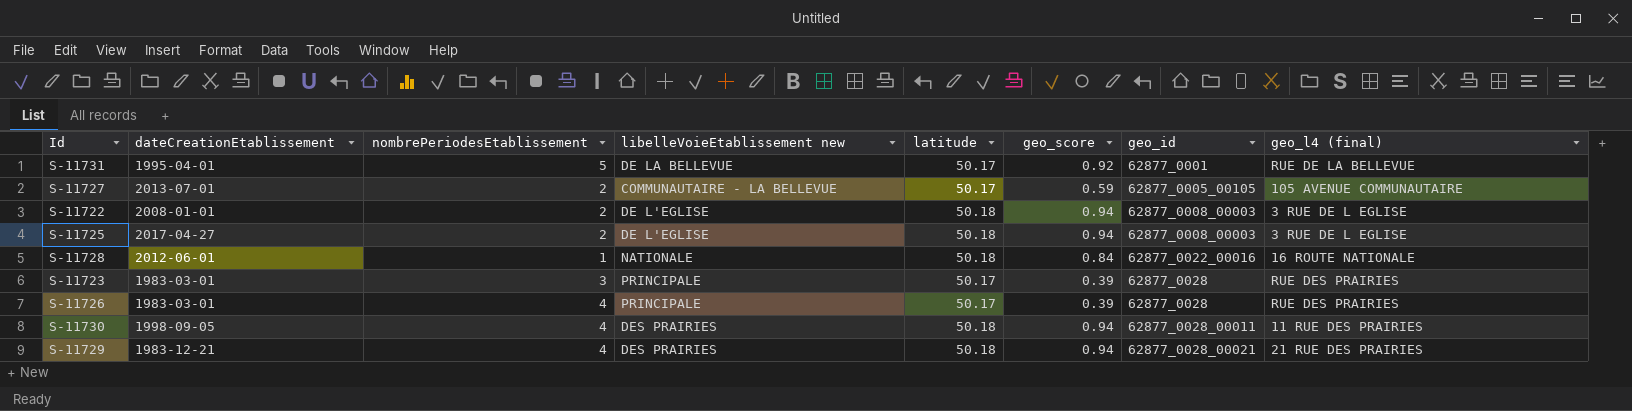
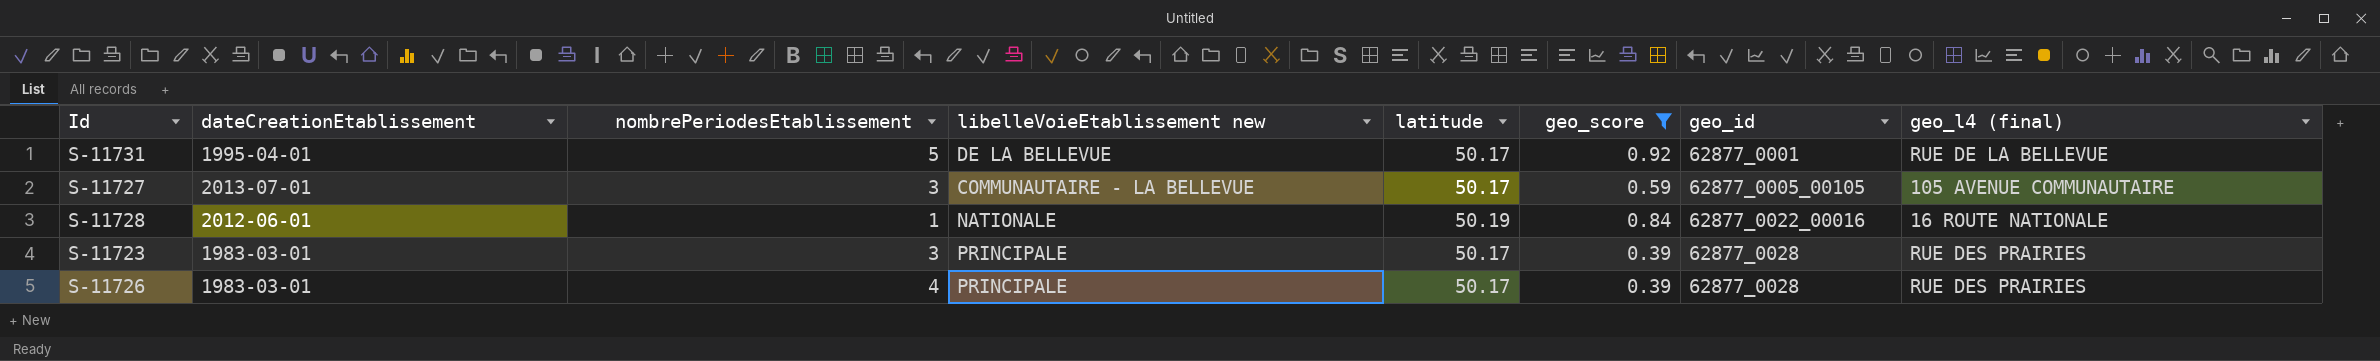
filter: none -> geo_score != 0.94
S-11727 | nombrePeriodesEtablissement: 2 -> 3
S-11728 | latitude: 50.18 -> 50.19

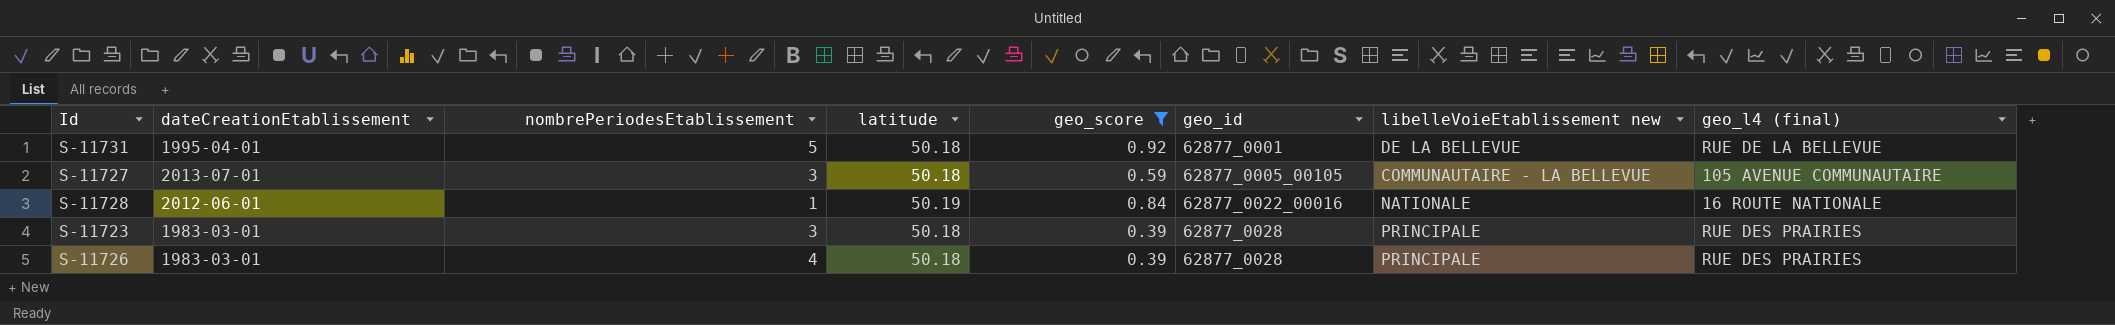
column libelleVoieEtablissement new | position: 4 -> 7
S-11731 | latitude: 50.17 -> 50.18
S-11727 | latitude: 50.17 -> 50.18
S-11723 | latitude: 50.17 -> 50.18
S-11726 | latitude: 50.17 -> 50.18

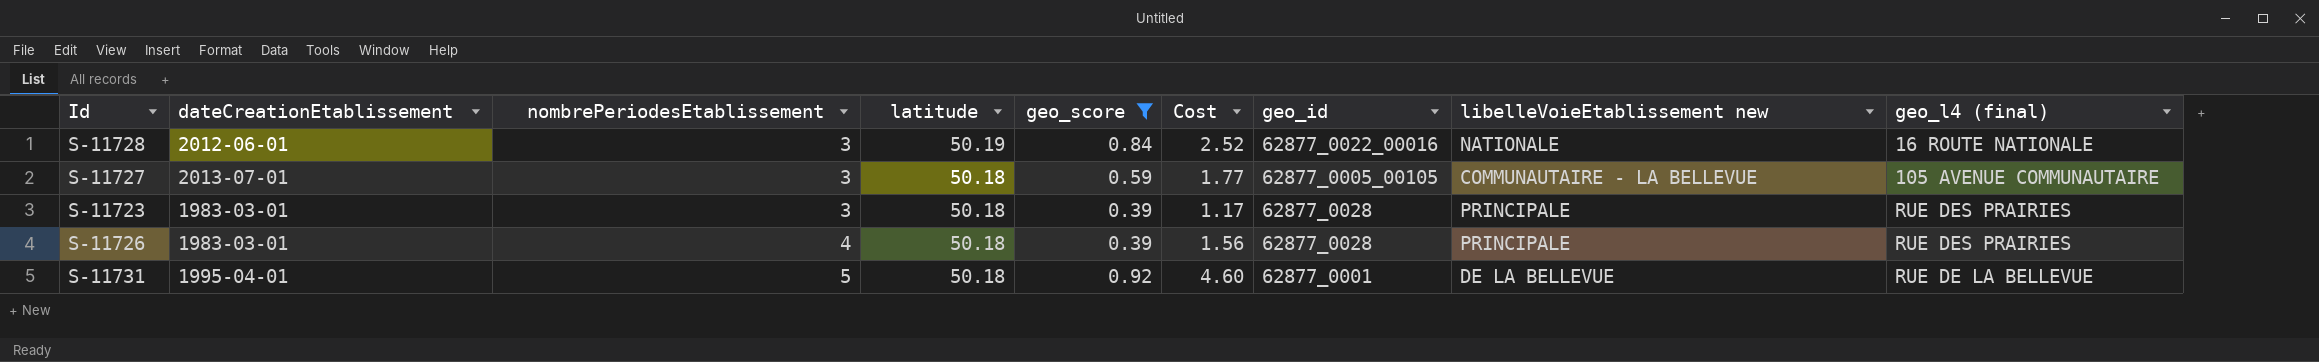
row order: geo_id ascending -> nombrePeriodesEtablissement ascending
column Cost | formula: none -> [nombrePeriodesEtablissement] * [geo_score]
S-11728 | nombrePeriodesEtablissement: 1 -> 3

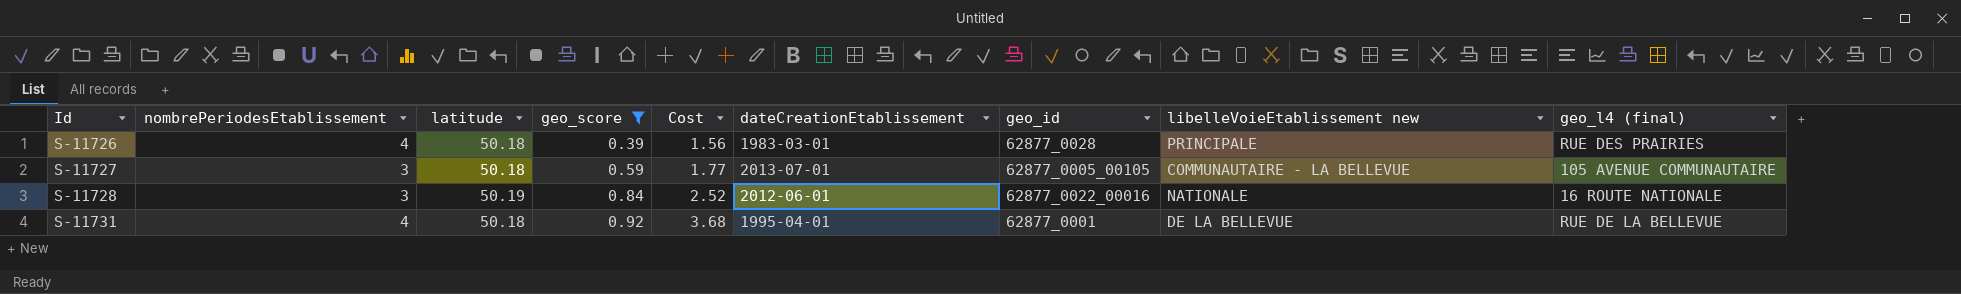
row order: nombrePeriodesEtablissement ascending -> Id ascending
column dateCreationEtablissement | position: 2 -> 6
row S-11723: 1983-03-01 | 3 | 50.18 | 0.39 | 1.17 | 62877_0028 | PRINCIPALE | RUE DES PRAIRIES -> none
S-11731 | nombrePeriodesEtablissement: 5 -> 4
S-11731 | Cost: 4.60 -> 3.68

